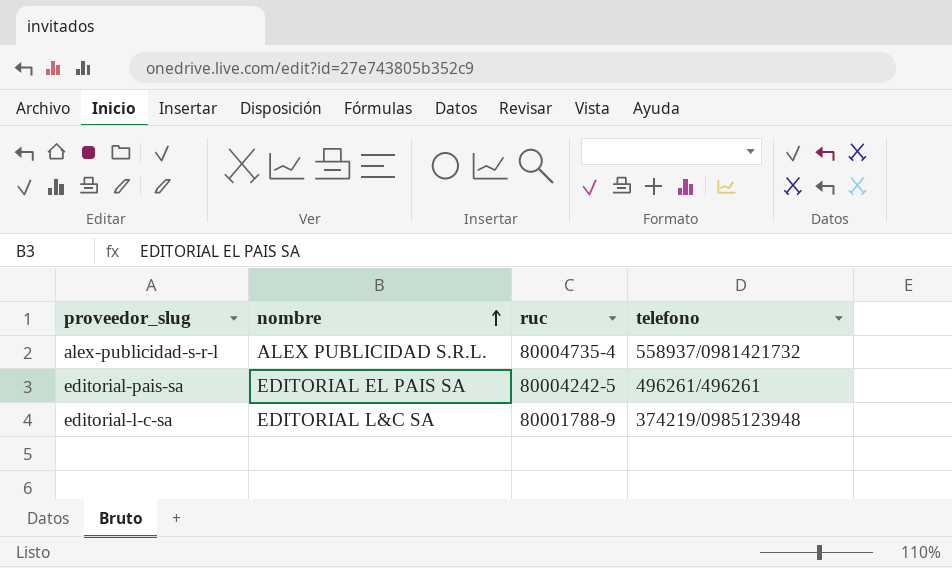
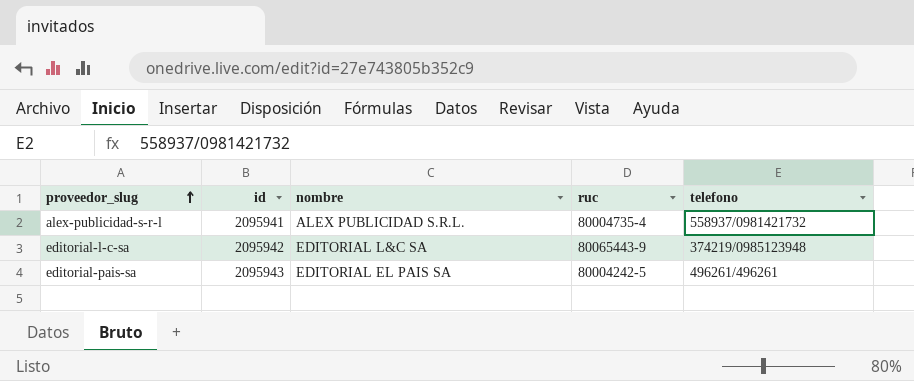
row order: nombre ascending -> proveedor_slug ascending
column id | position: none -> 2
editorial-l-c-sa | ruc: 80001788-9 -> 80065443-9

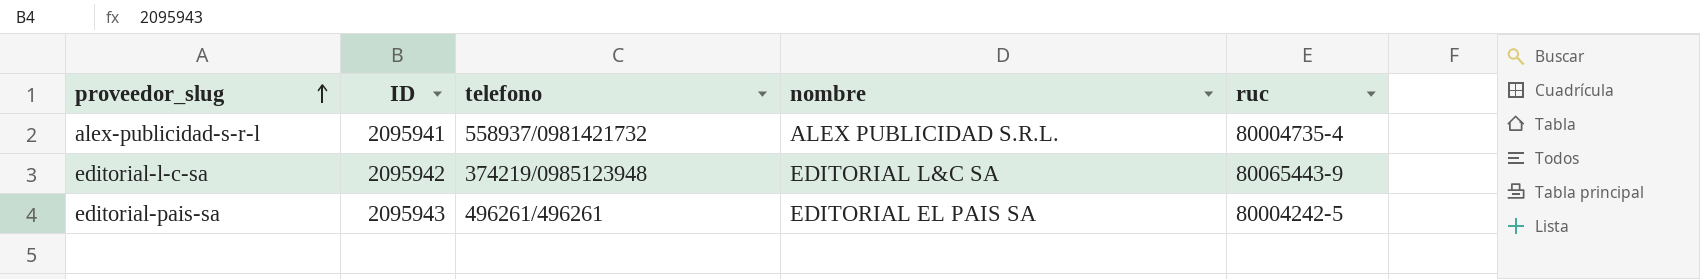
column name: id -> ID
column telefono | position: 5 -> 3

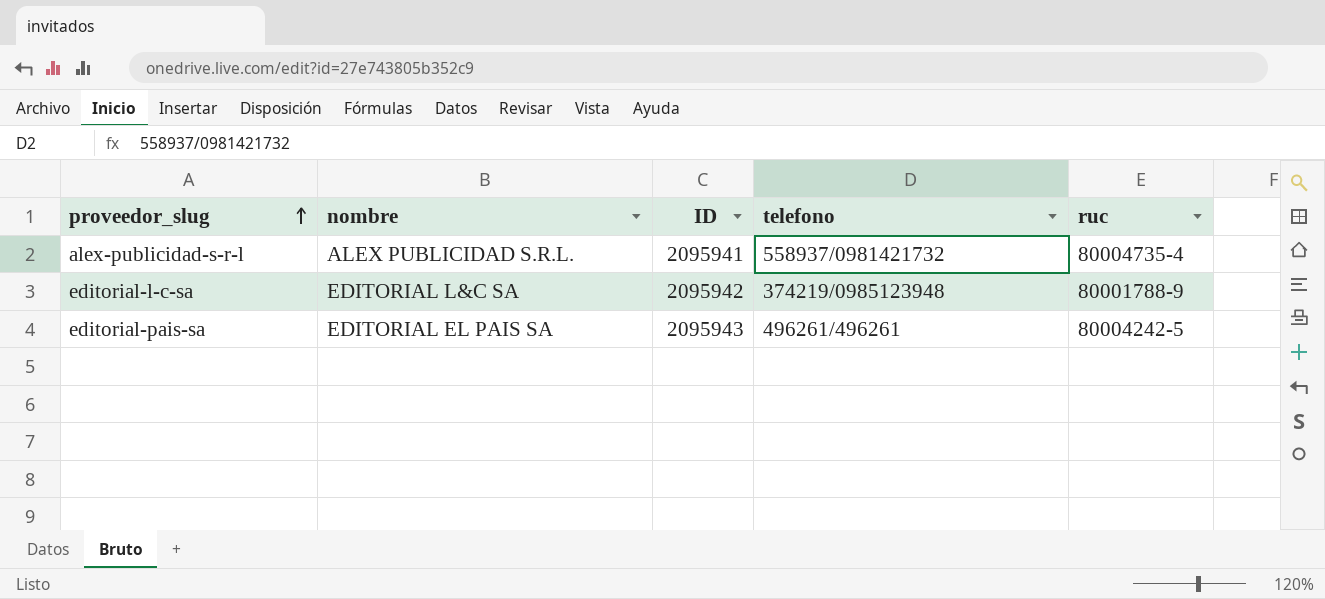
column nombre | position: 4 -> 2
editorial-l-c-sa | ruc: 80065443-9 -> 80001788-9

